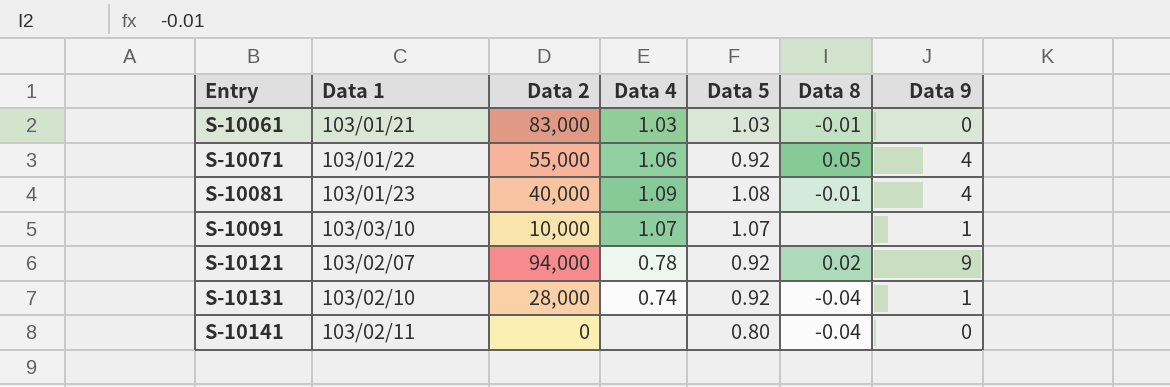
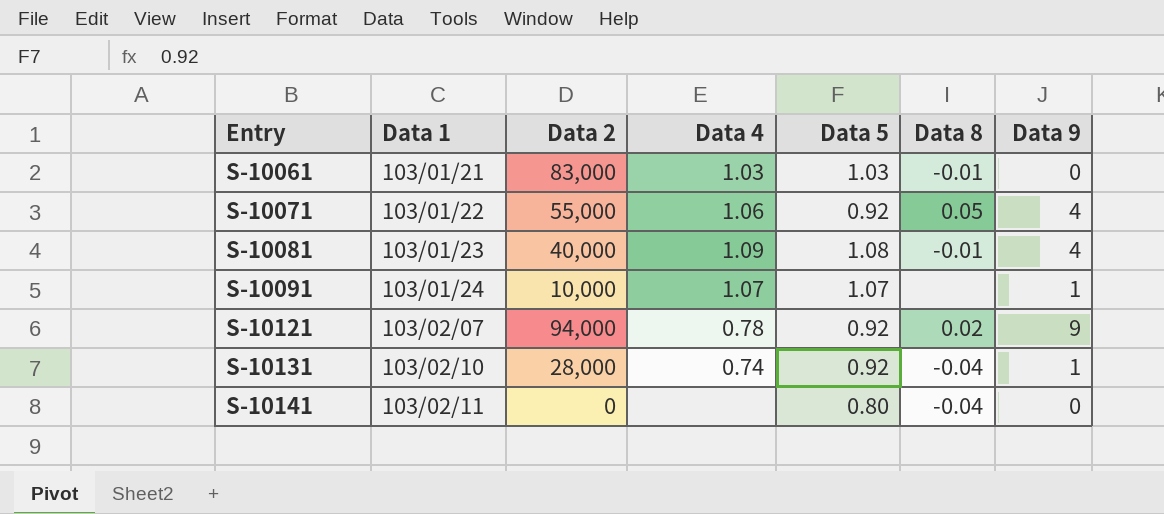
S-10091 | Data 1: 103/03/10 -> 103/01/24

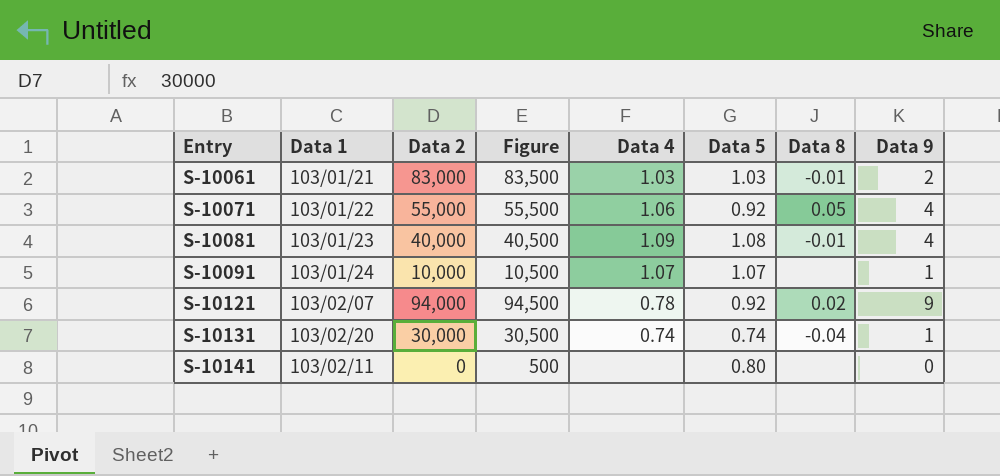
column Figure | formula: none -> [Data 2] + 500
S-10061 | Data 9: 0 -> 2
S-10131 | Data 1: 103/02/10 -> 103/02/20
S-10131 | Data 2: 28,000 -> 30,000
S-10131 | Data 5: 0.92 -> 0.74
S-10141 | Data 8: -0.04 -> none

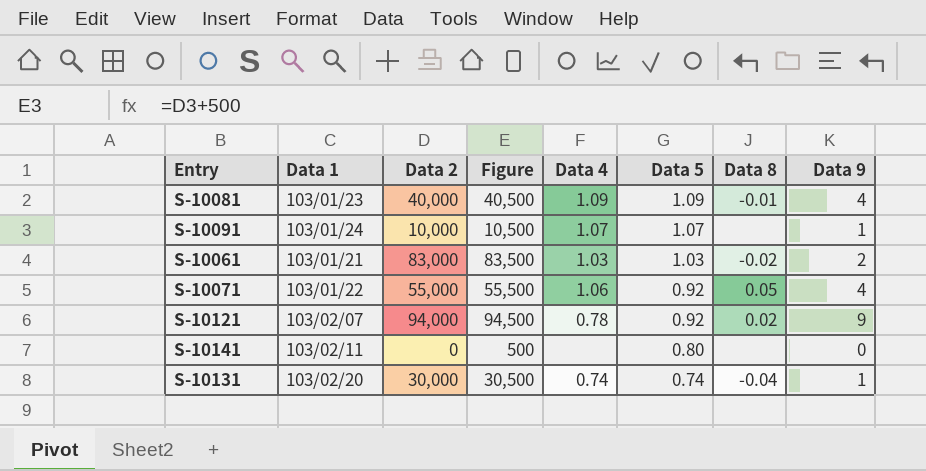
row order: Entry ascending -> Data 5 descending
S-10081 | Data 5: 1.08 -> 1.09
S-10061 | Data 8: -0.01 -> -0.02

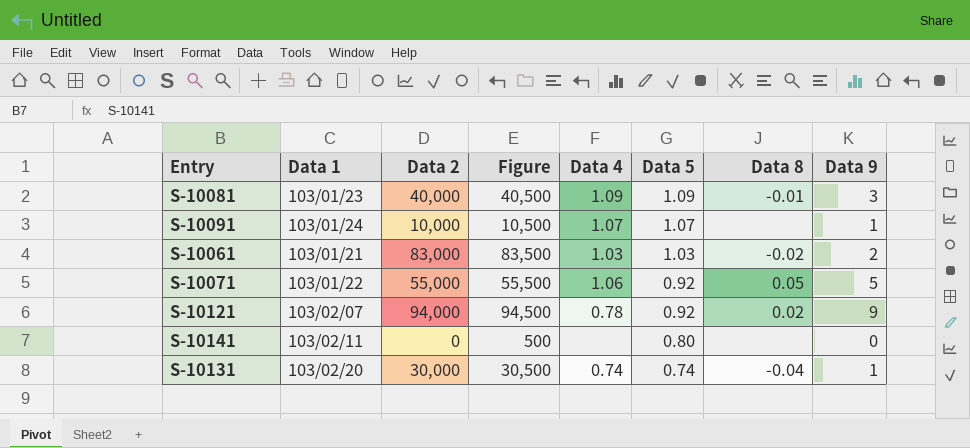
S-10081 | Data 9: 4 -> 3
S-10071 | Data 9: 4 -> 5

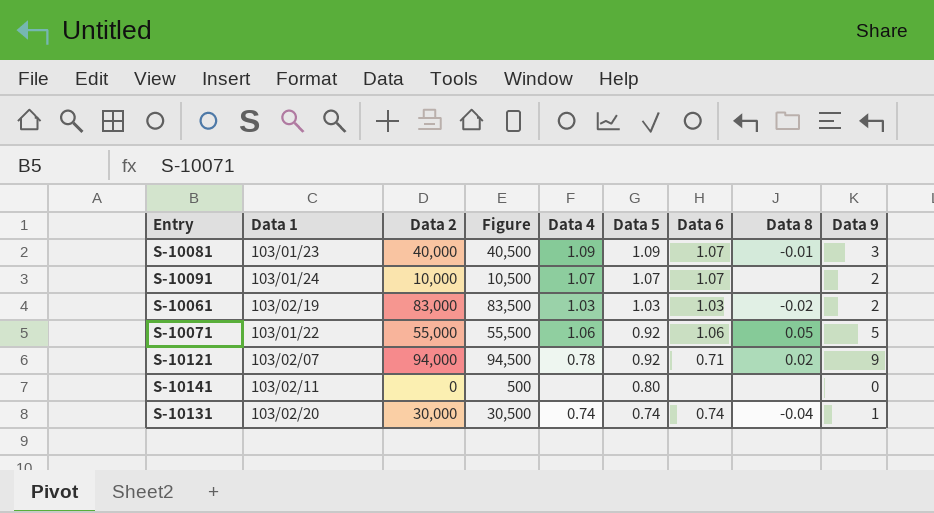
column Data 6 | position: none -> 7
S-10091 | Data 9: 1 -> 2
S-10061 | Data 1: 103/01/21 -> 103/02/19

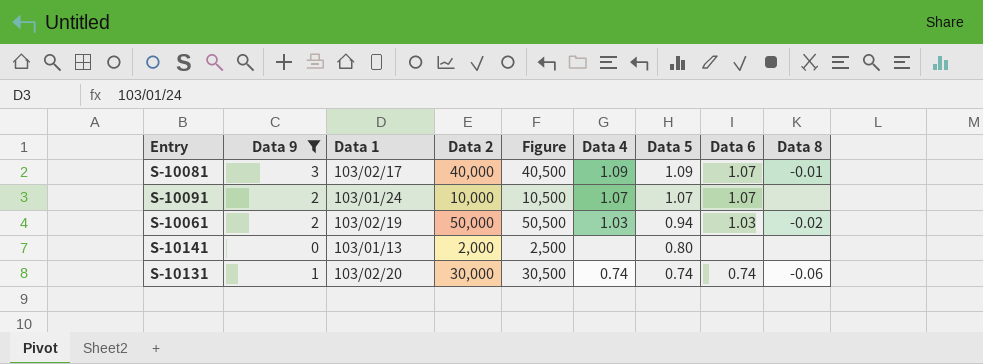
filter: none -> Data 9 <= 3
column Data 9 | position: 9 -> 2
S-10081 | Data 1: 103/01/23 -> 103/02/17
S-10061 | Data 2: 83,000 -> 50,000
S-10061 | Figure: 83,500 -> 50,500
S-10061 | Data 5: 1.03 -> 0.94
S-10141 | Data 1: 103/02/11 -> 103/01/13
S-10141 | Data 2: 0 -> 2,000
S-10141 | Figure: 500 -> 2,500
S-10131 | Data 8: -0.04 -> -0.06

